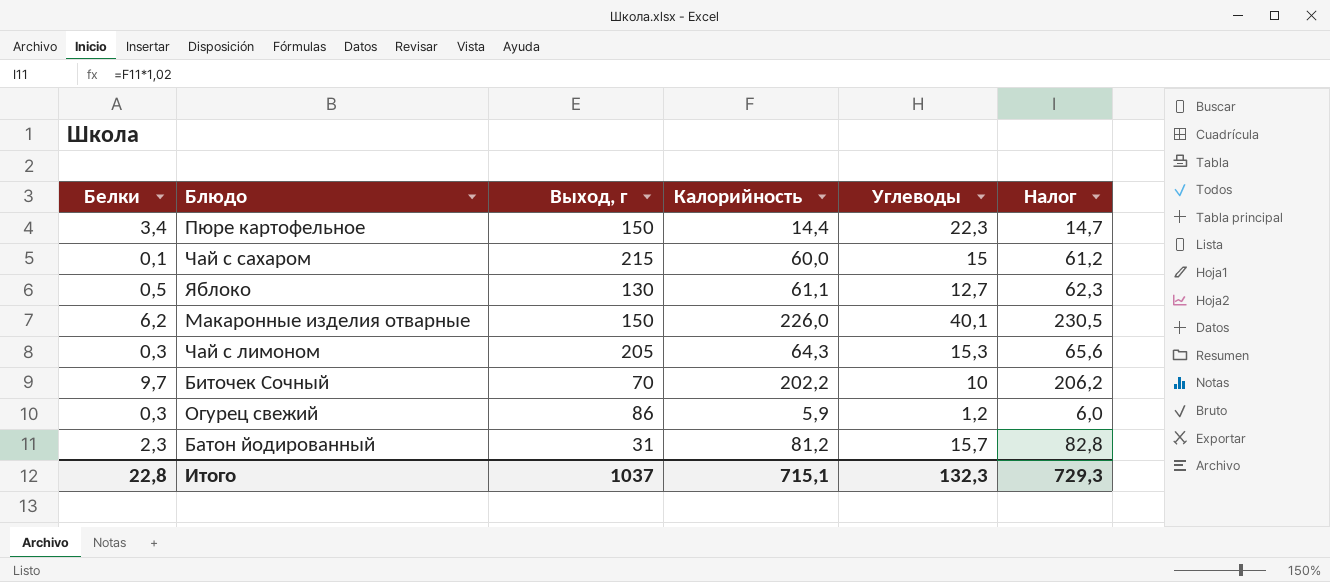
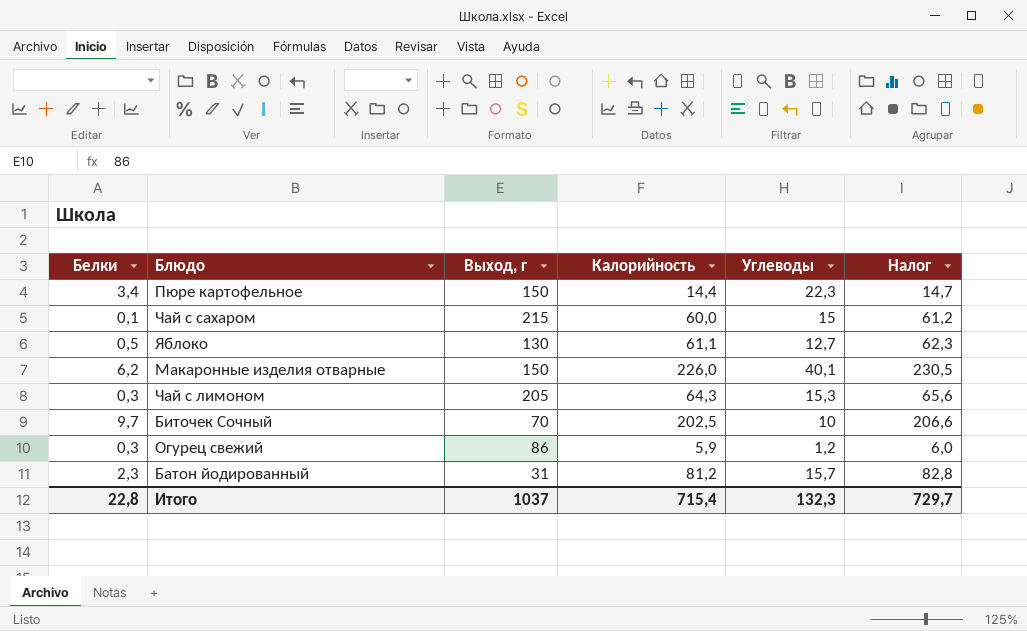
Биточек Сочный | Калорийность: 202,2 -> 202,5
Биточек Сочный | Налог: 206,2 -> 206,6
Итого | Калорийность: 715,1 -> 715,4
Итого | Налог: 729,3 -> 729,7

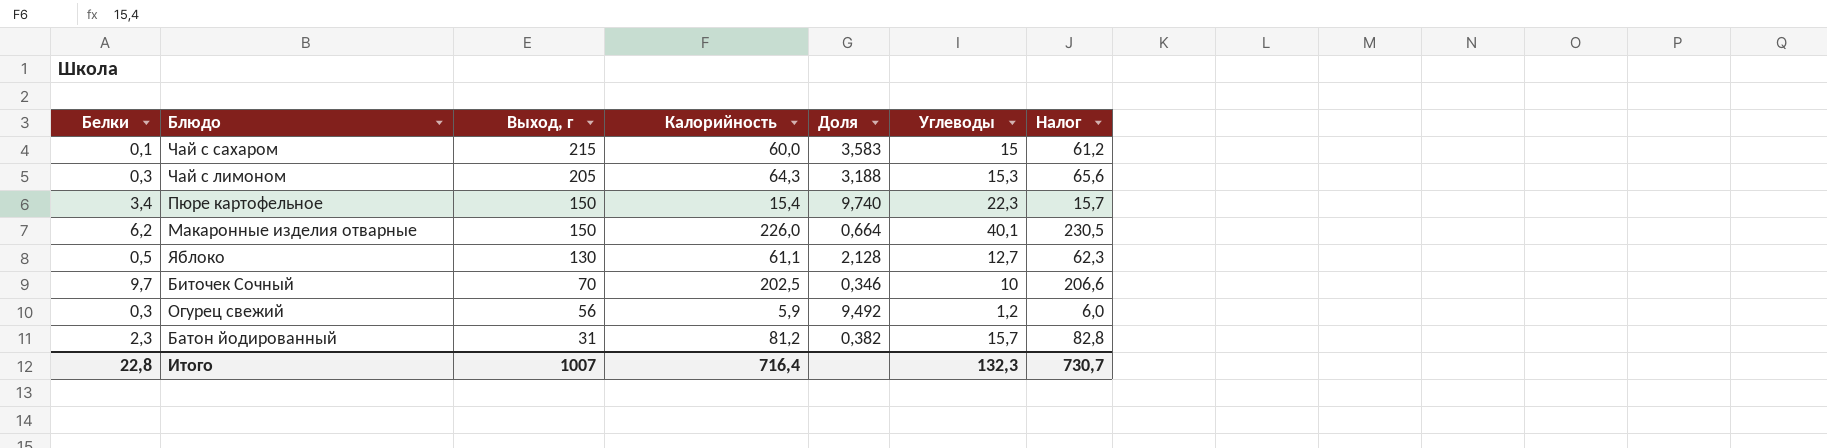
row order: none -> Выход, г descending
column Доля | formula: none -> [Выход, г] / [Калорийность]
Пюре картофельное | Калорийность: 14,4 -> 15,4
Пюре картофельное | Налог: 14,7 -> 15,7
Огурец свежий | Выход, г: 86 -> 56
Итого | Выход, г: 1037 -> 1007
Итого | Калорийность: 715,4 -> 716,4
Итого | Налог: 729,7 -> 730,7

